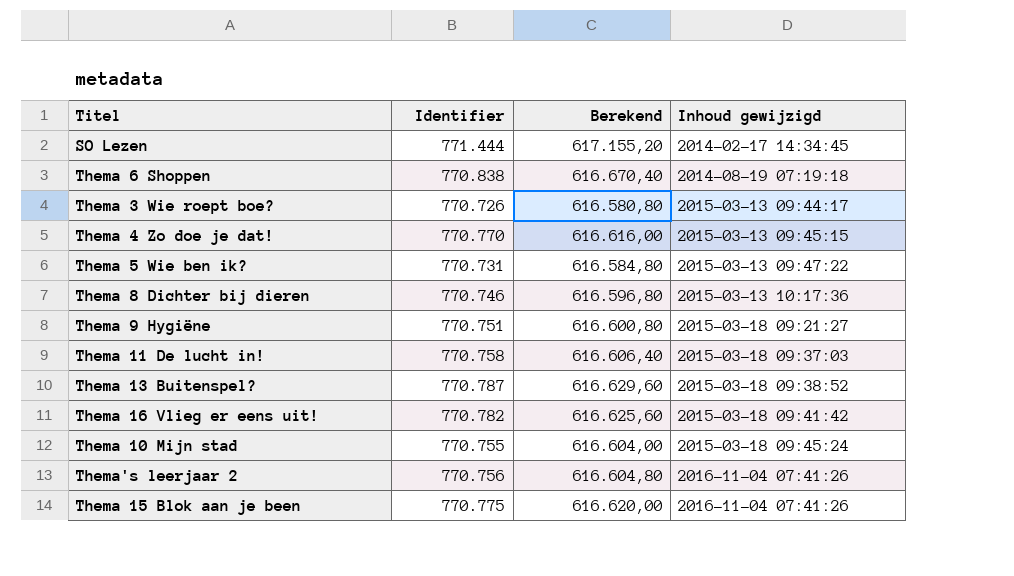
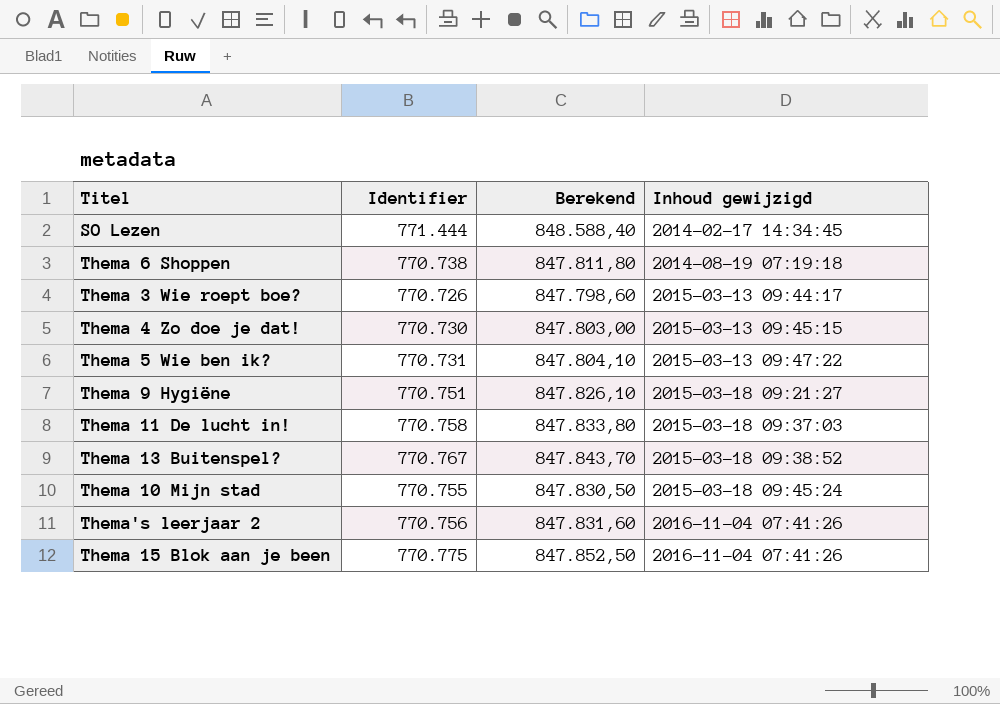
column Berekend | formula: [Identifier] * 0,8 -> [Identifier] * 1,1
row Thema 8 Dichter bij dieren: 770.746 | 616.596,80 | 2015-03-13 10:17:36 -> none
row Thema 16 Vlieg er eens uit!: 770.782 | 616.625,60 | 2015-03-18 09:41:42 -> none
Thema 6 Shoppen | Identifier: 770.838 -> 770.738
Thema 4 Zo doe je dat! | Identifier: 770.770 -> 770.730
Thema 13 Buitenspel? | Identifier: 770.787 -> 770.767

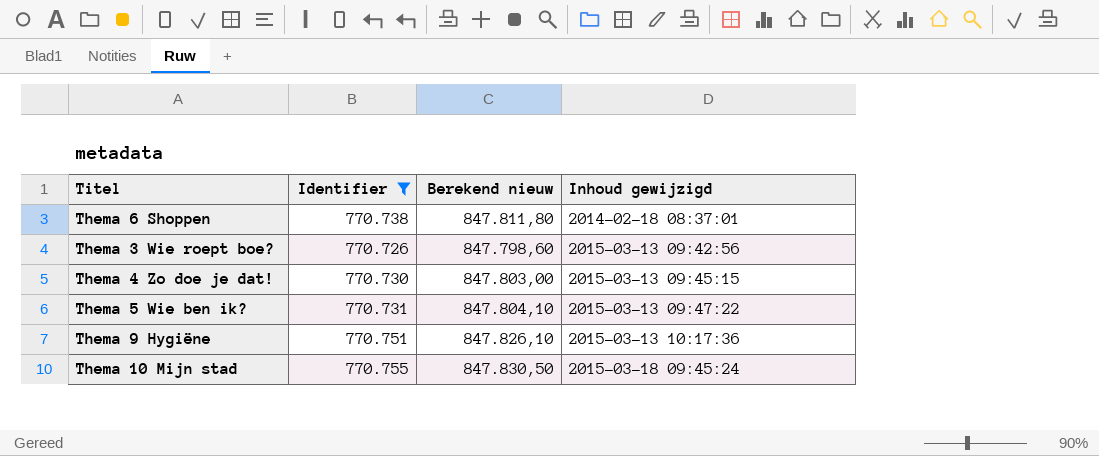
filter: none -> Identifier <= 770.755
column name: Berekend -> Berekend nieuw
Thema 6 Shoppen | Inhoud gewijzigd: 2014-08-19 07:19:18 -> 2014-02-18 08:37:01
Thema 3 Wie roept boe? | Inhoud gewijzigd: 2015-03-13 09:44:17 -> 2015-03-13 09:42:56
Thema 9 Hygiëne | Inhoud gewijzigd: 2015-03-18 09:21:27 -> 2015-03-13 10:17:36

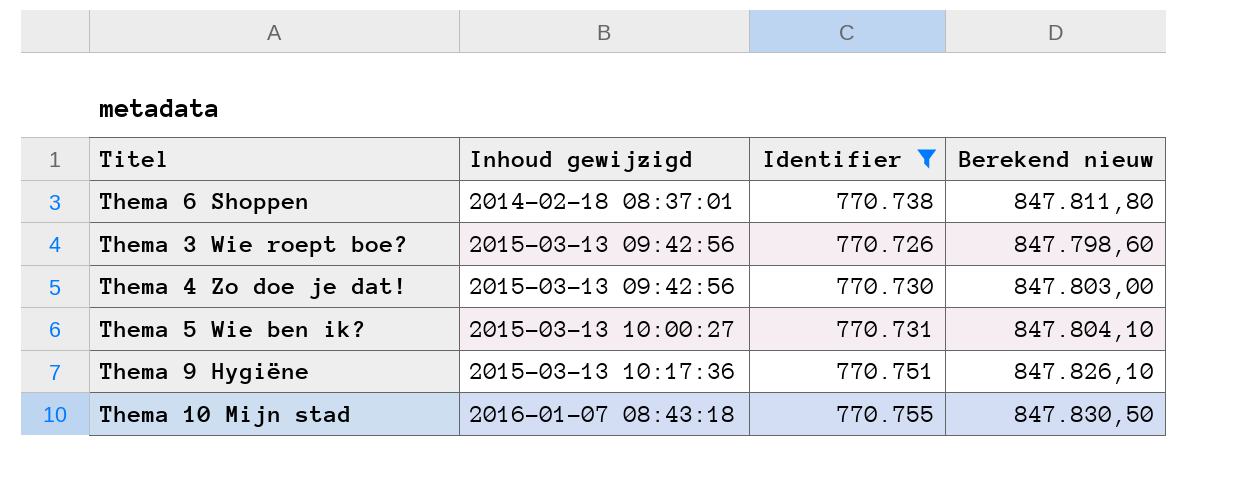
column Inhoud gewijzigd | position: 4 -> 2
Thema 4 Zo doe je dat! | Inhoud gewijzigd: 2015-03-13 09:45:15 -> 2015-03-13 09:42:56
Thema 5 Wie ben ik? | Inhoud gewijzigd: 2015-03-13 09:47:22 -> 2015-03-13 10:00:27
Thema 10 Mijn stad | Inhoud gewijzigd: 2015-03-18 09:45:24 -> 2016-01-07 08:43:18

